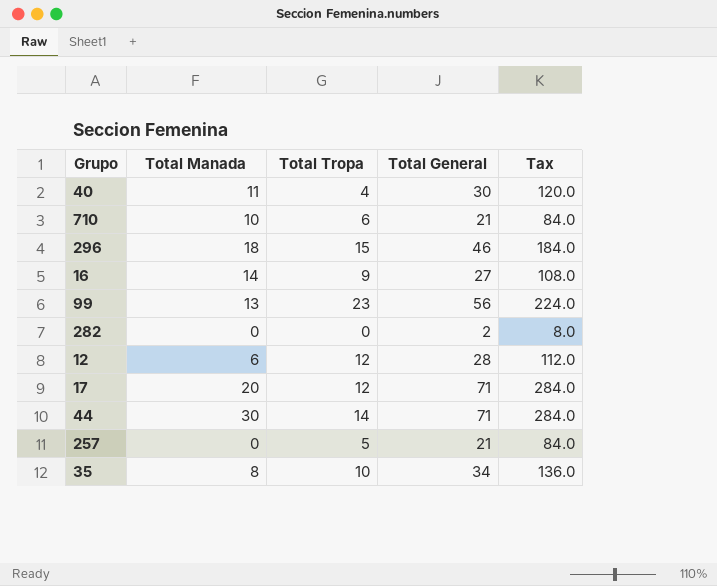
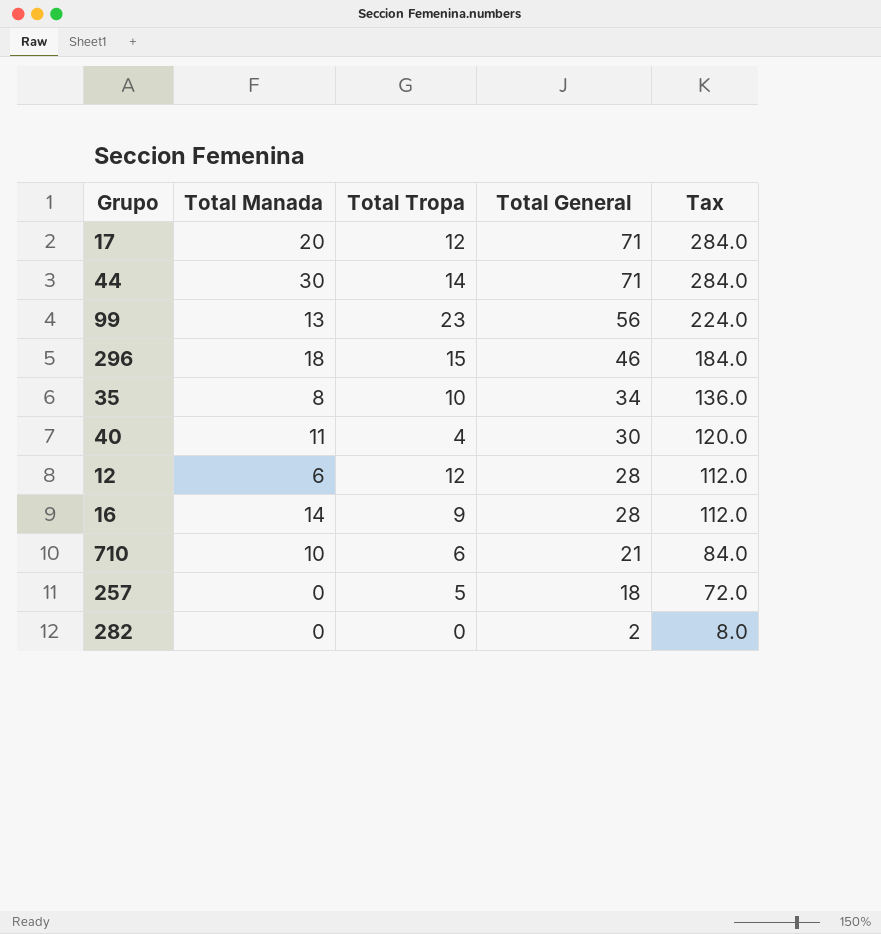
row order: none -> Total General descending
16 | Total General: 27 -> 28
16 | Tax: 108.0 -> 112.0
257 | Total General: 21 -> 18
257 | Tax: 84.0 -> 72.0

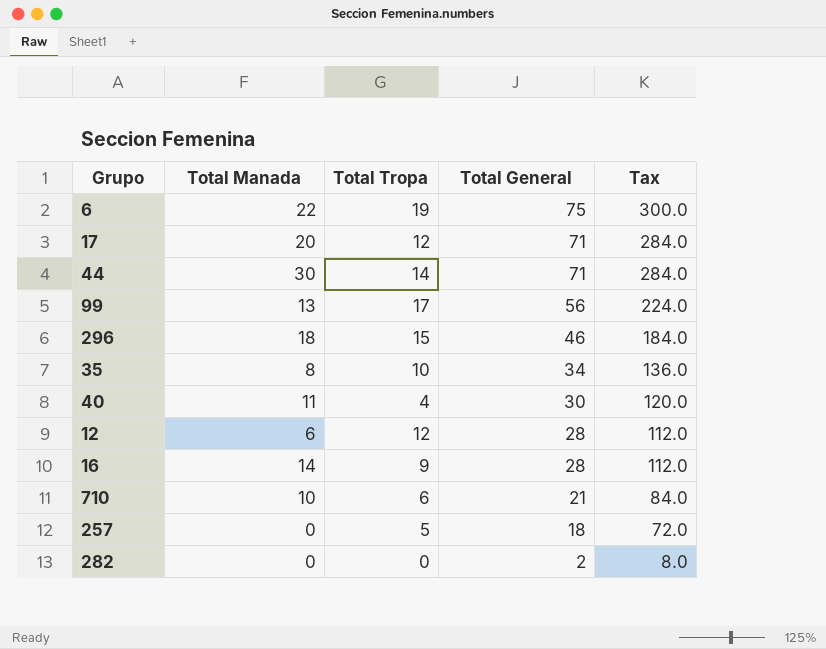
row 6: none -> 22 | 19 | 75 | 300.0
99 | Total Tropa: 23 -> 17

